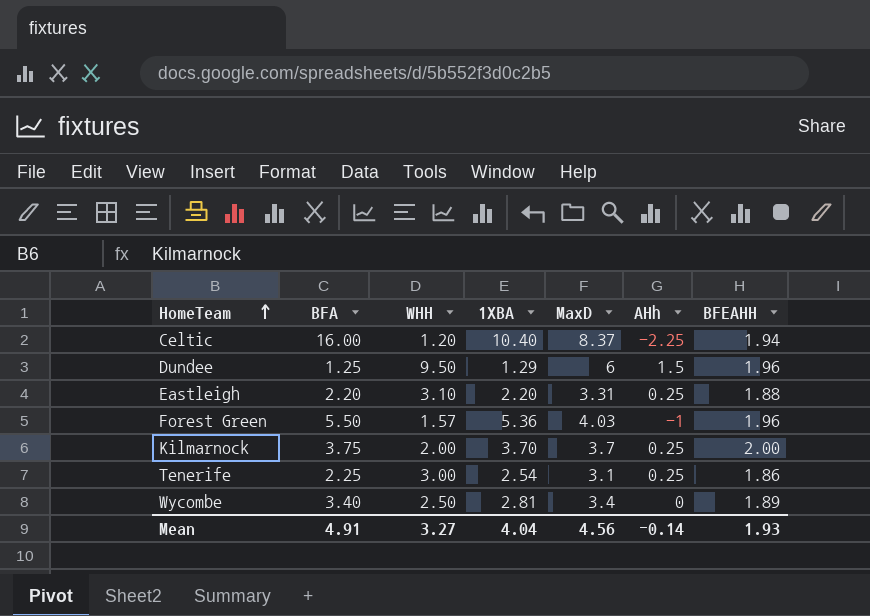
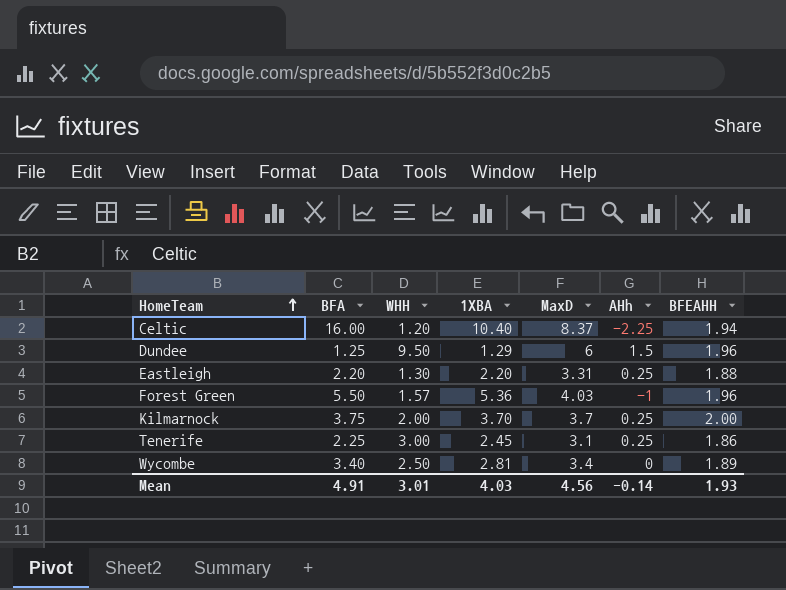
Eastleigh | WHH: 3.10 -> 1.30
Tenerife | 1XBA: 2.54 -> 2.45
Mean | WHH: 3.27 -> 3.01
Mean | 1XBA: 4.04 -> 4.03

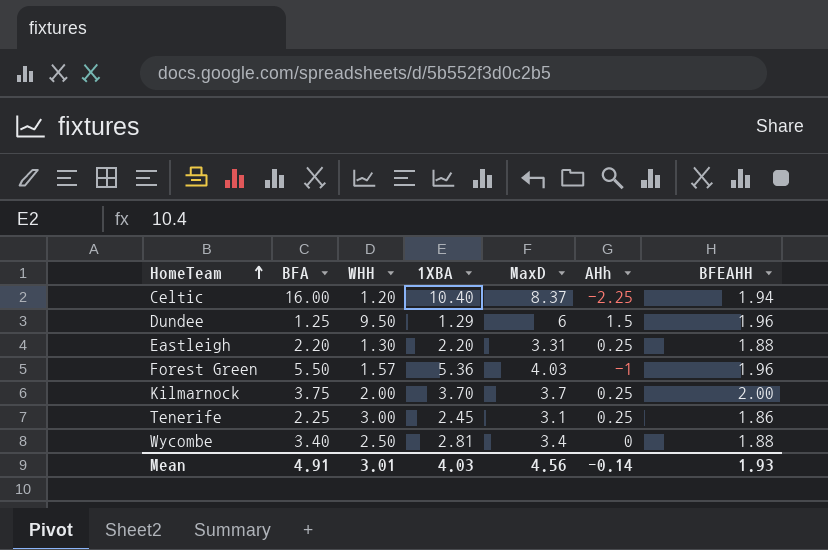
Wycombe | BFEAHH: 1.89 -> 1.88

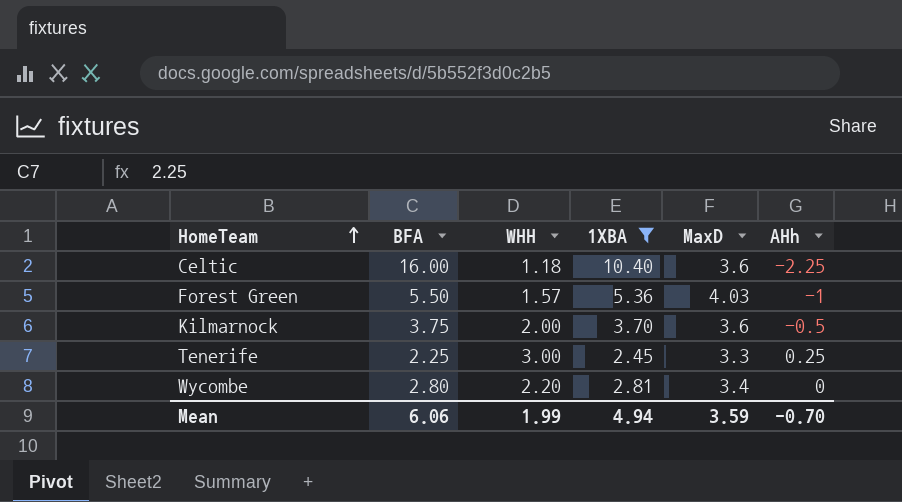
filter: none -> 1XBA >= 2.45
column BFEAHH | position: 7 -> none
Celtic | WHH: 1.20 -> 1.18
Celtic | MaxD: 8.37 -> 3.6
Kilmarnock | MaxD: 3.7 -> 3.6
Kilmarnock | AHh: 0.25 -> -0.5
Tenerife | MaxD: 3.1 -> 3.3
Wycombe | BFA: 3.40 -> 2.80
Wycombe | WHH: 2.50 -> 2.20
Mean | BFA: 4.91 -> 6.06
Mean | WHH: 3.01 -> 1.99
Mean | 1XBA: 4.03 -> 4.94
Mean | MaxD: 4.56 -> 3.59
Mean | AHh: -0.14 -> -0.70

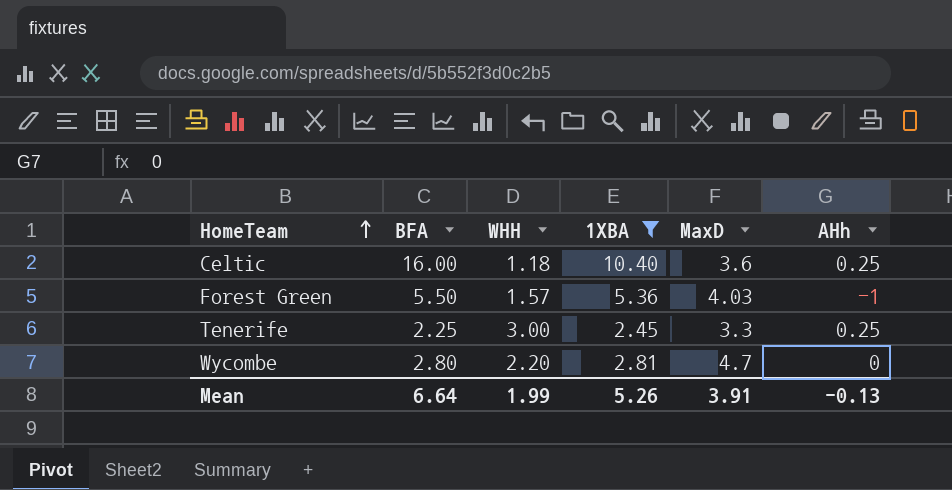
row Kilmarnock: 3.75 | 2.00 | 3.70 | 3.6 | -0.5 -> none
Celtic | AHh: -2.25 -> 0.25
Wycombe | MaxD: 3.4 -> 4.7
Mean | BFA: 6.06 -> 6.64
Mean | 1XBA: 4.94 -> 5.26
Mean | MaxD: 3.59 -> 3.91
Mean | AHh: -0.70 -> -0.13

